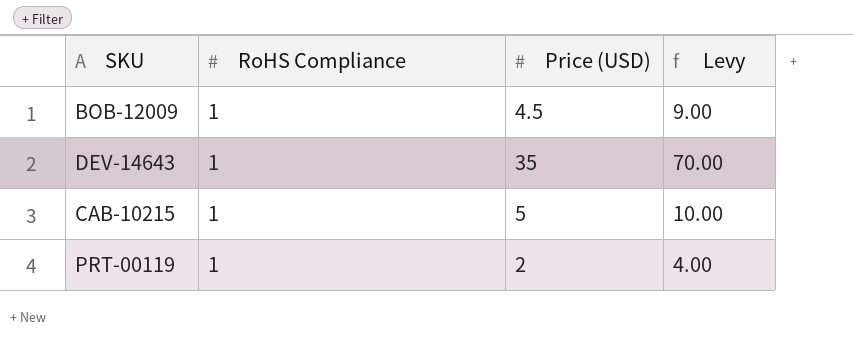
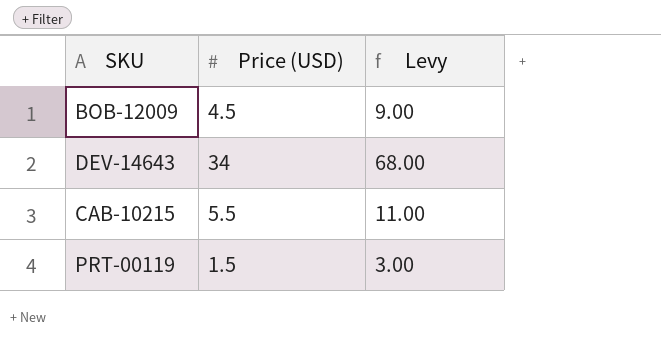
column RoHS Compliance | position: 2 -> none
DEV-14643 | Price (USD): 35 -> 34
DEV-14643 | Levy: 70.00 -> 68.00
CAB-10215 | Price (USD): 5 -> 5.5
CAB-10215 | Levy: 10.00 -> 11.00
PRT-00119 | Price (USD): 2 -> 1.5
PRT-00119 | Levy: 4.00 -> 3.00

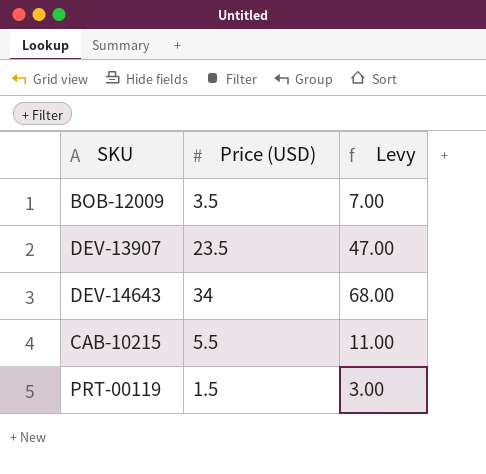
BOB-12009 | Price (USD): 4.5 -> 3.5
BOB-12009 | Levy: 9.00 -> 7.00
row DEV-13907: none -> 23.5 | 47.00

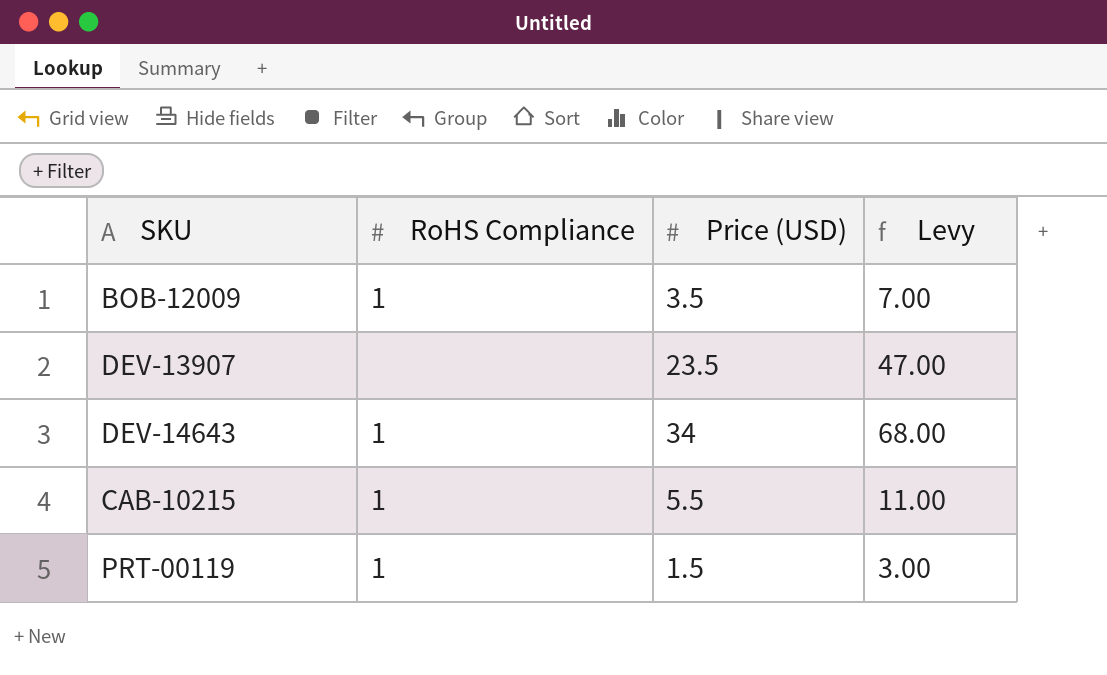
column RoHS Compliance | position: none -> 2

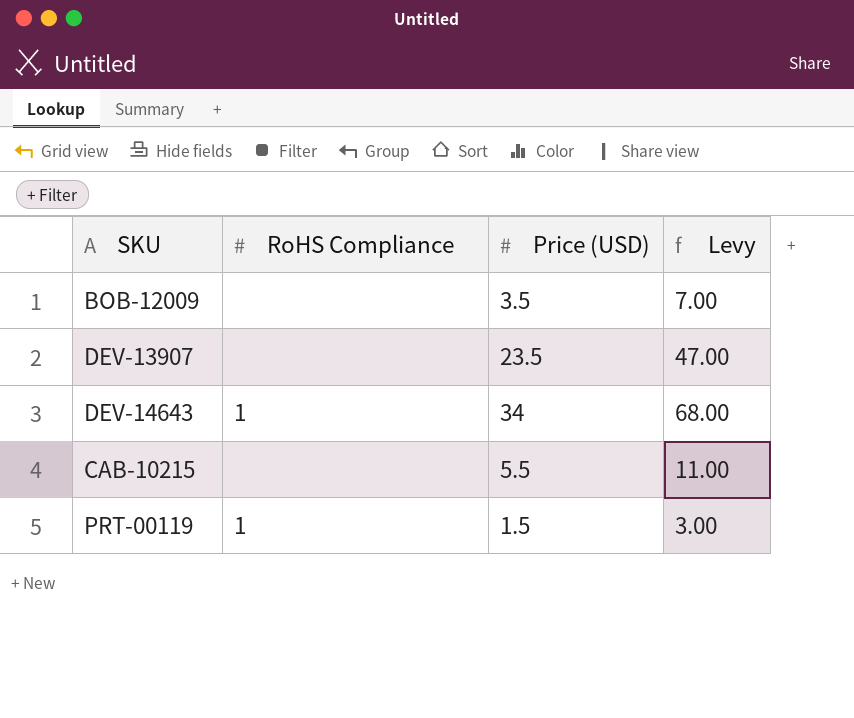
BOB-12009 | RoHS Compliance: 1 -> none
CAB-10215 | RoHS Compliance: 1 -> none

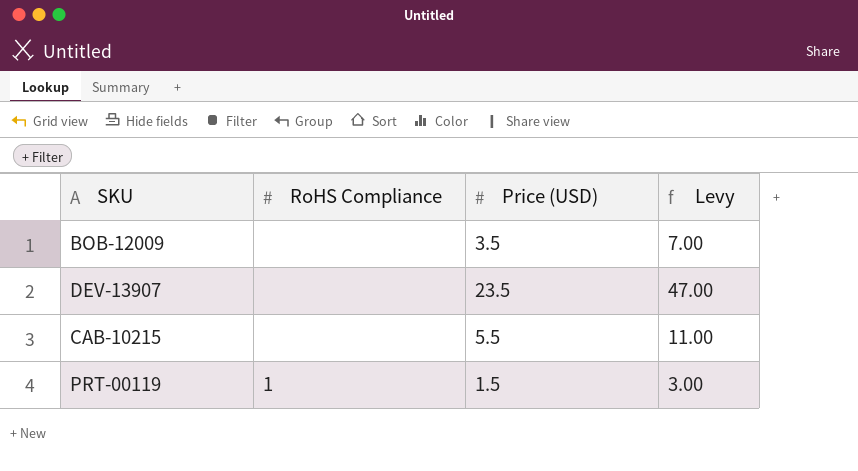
row DEV-14643: 1 | 34 | 68.00 -> none

